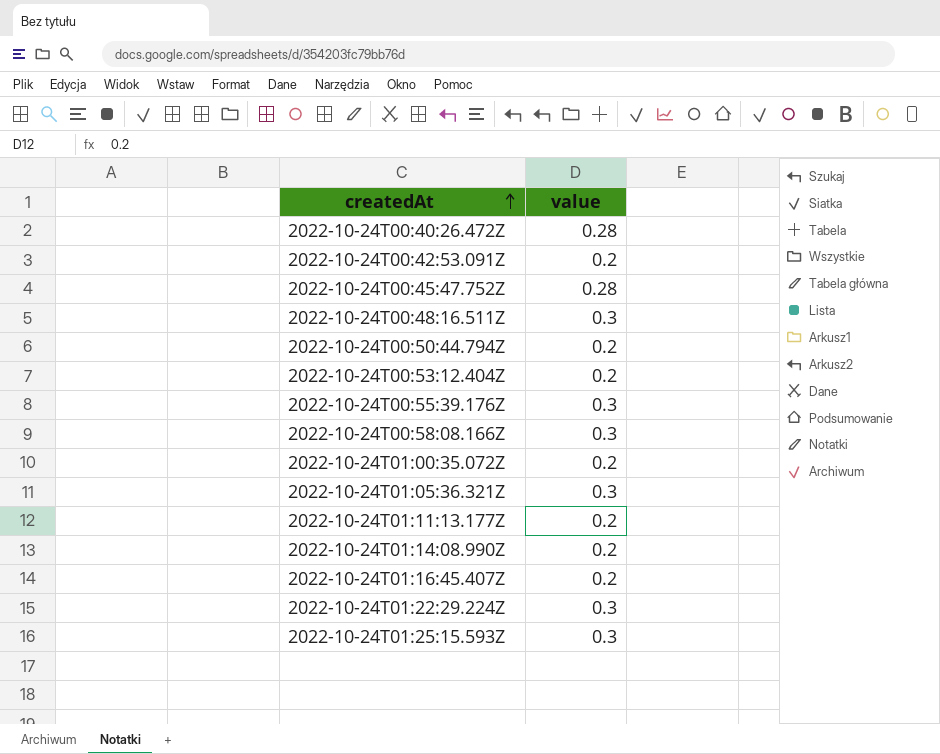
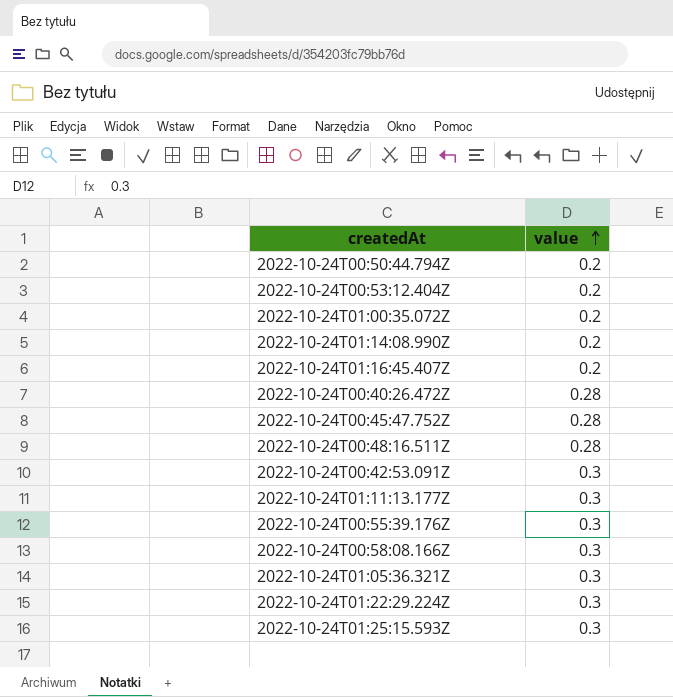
row order: createdAt ascending -> value ascending
2022-10-24T00:48:16.511Z | value: 0.3 -> 0.28
2022-10-24T00:42:53.091Z | value: 0.2 -> 0.3
2022-10-24T01:11:13.177Z | value: 0.2 -> 0.3

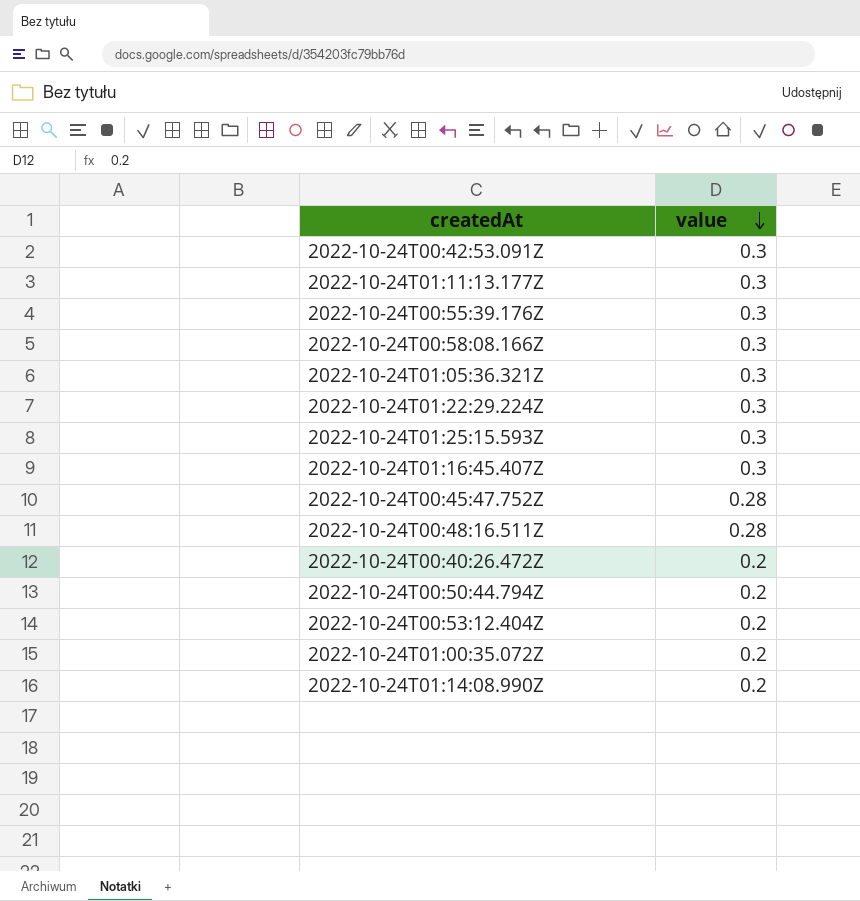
row order: value ascending -> value descending
2022-10-24T01:16:45.407Z | value: 0.2 -> 0.3
2022-10-24T00:40:26.472Z | value: 0.28 -> 0.2

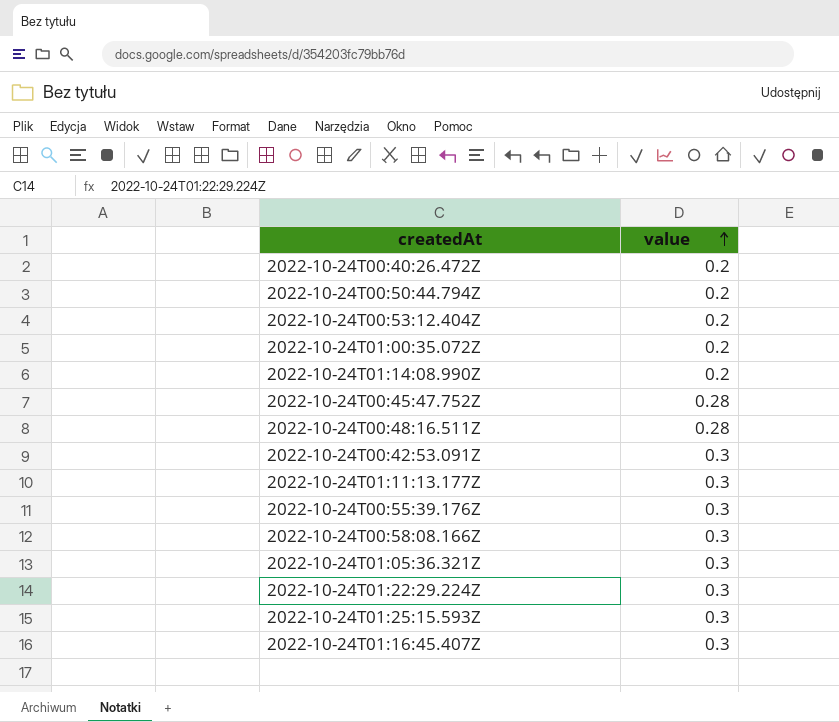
row order: value descending -> value ascending

